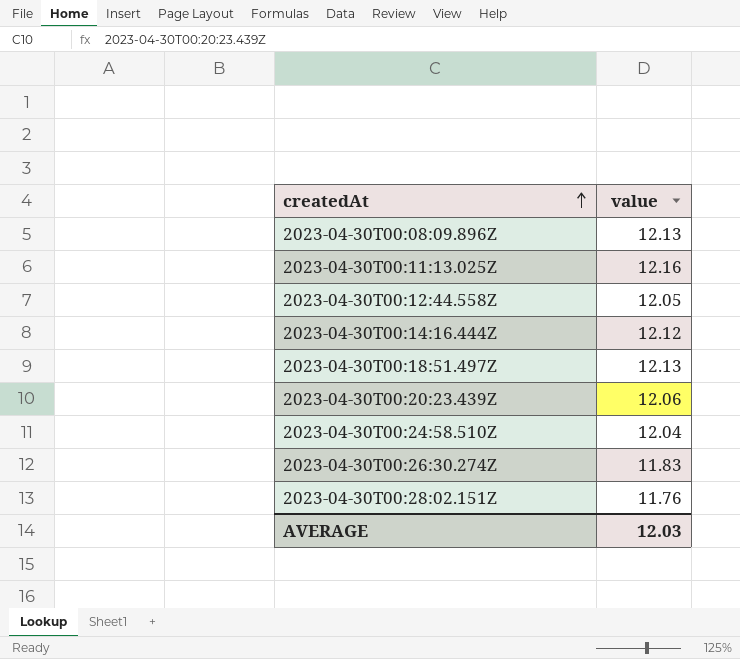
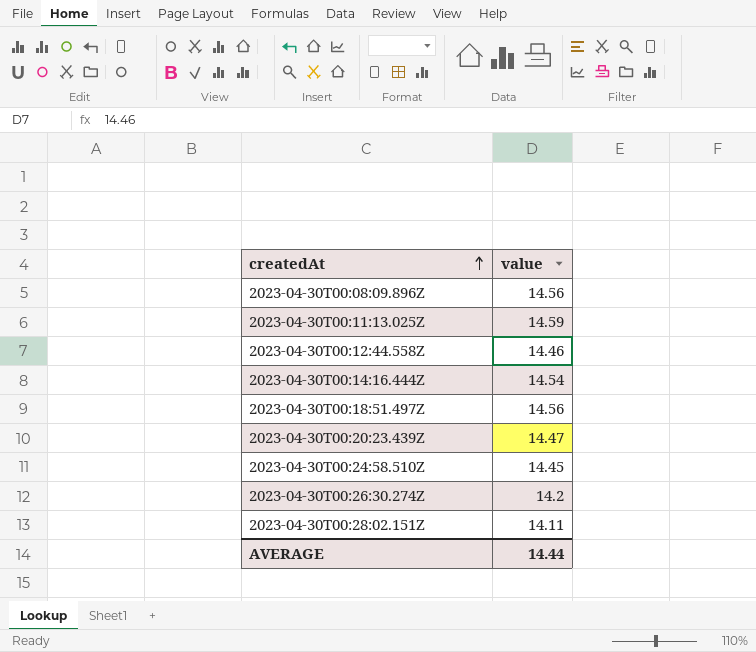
2023-04-30T00:08:09.896Z | value: 12.13 -> 14.56
2023-04-30T00:11:13.025Z | value: 12.16 -> 14.59
2023-04-30T00:12:44.558Z | value: 12.05 -> 14.46
2023-04-30T00:14:16.444Z | value: 12.12 -> 14.54
2023-04-30T00:18:51.497Z | value: 12.13 -> 14.56
2023-04-30T00:20:23.439Z | value: 12.06 -> 14.47
2023-04-30T00:24:58.510Z | value: 12.04 -> 14.45
2023-04-30T00:26:30.274Z | value: 11.83 -> 14.2
2023-04-30T00:28:02.151Z | value: 11.76 -> 14.11
AVERAGE | value: 12.03 -> 14.44

